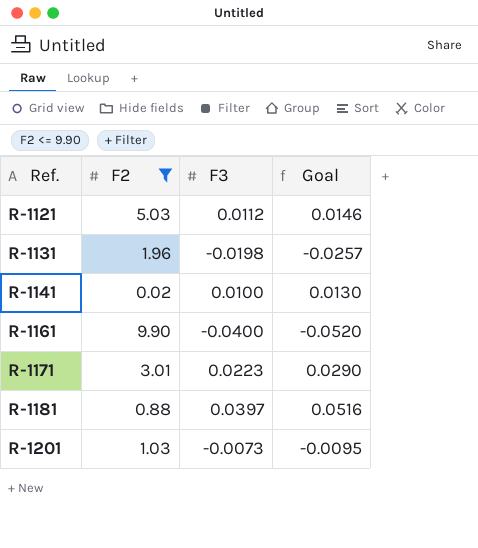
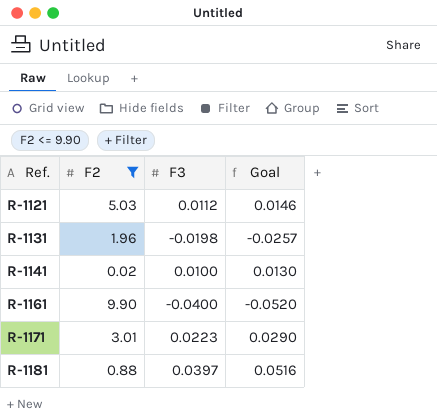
row R-1201: 1.03 | -0.0073 | -0.0095 -> none

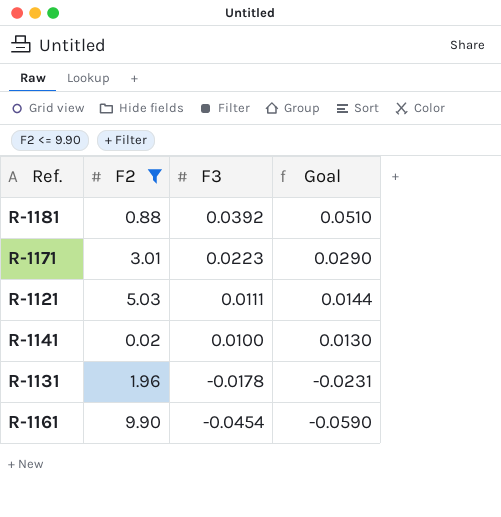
row order: Ref. ascending -> F3 descending
R-1181 | F3: 0.0397 -> 0.0392
R-1181 | Goal: 0.0516 -> 0.0510
R-1121 | F3: 0.0112 -> 0.0111
R-1121 | Goal: 0.0146 -> 0.0144
R-1131 | F3: -0.0198 -> -0.0178
R-1131 | Goal: -0.0257 -> -0.0231
R-1161 | F3: -0.0400 -> -0.0454
R-1161 | Goal: -0.0520 -> -0.0590

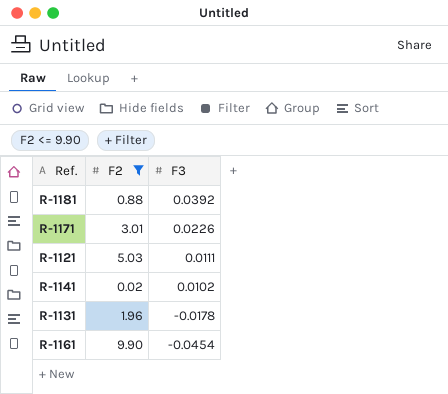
column Goal | formula: [F3] * 1.3 -> none
R-1171 | F3: 0.0223 -> 0.0226
R-1141 | F3: 0.0100 -> 0.0102

